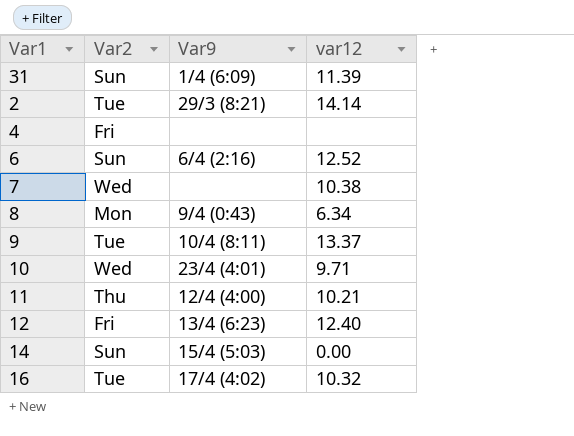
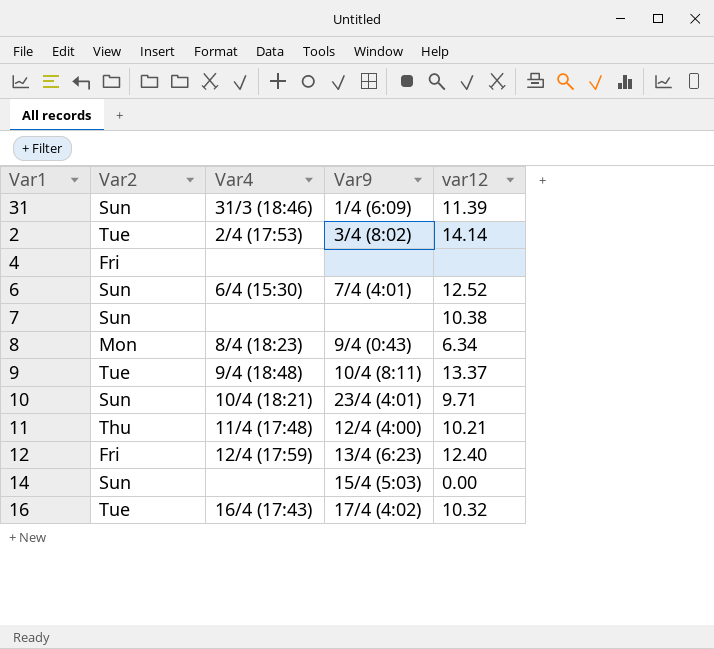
column Var4 | position: none -> 3
2 | Var9: 29/3 (8:21) -> 3/4 (8:02)
6 | Var9: 6/4 (2:16) -> 7/4 (4:01)
7 | Var2: Wed -> Sun
10 | Var2: Wed -> Sun

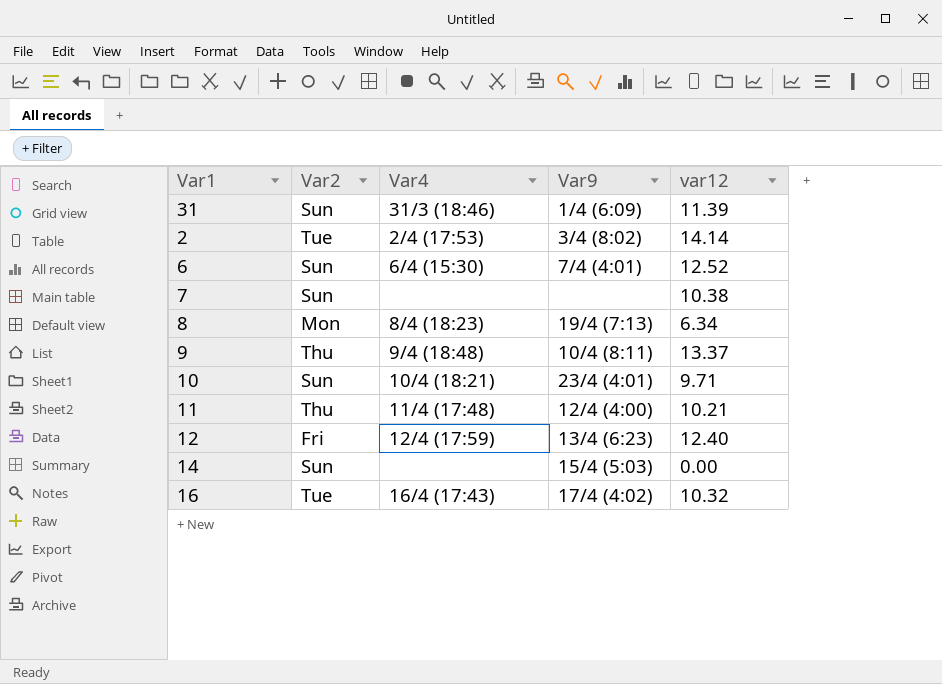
row 4: Fri | none | none | none -> none
8 | Var9: 9/4 (0:43) -> 19/4 (7:13)
9 | Var2: Tue -> Thu

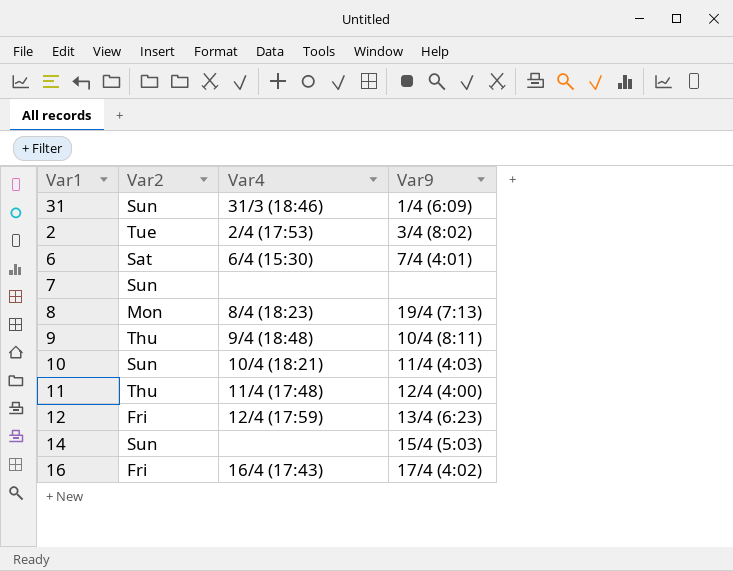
column var12 | position: 5 -> none
6 | Var2: Sun -> Sat
10 | Var9: 23/4 (4:01) -> 11/4 (4:03)
16 | Var2: Tue -> Fri

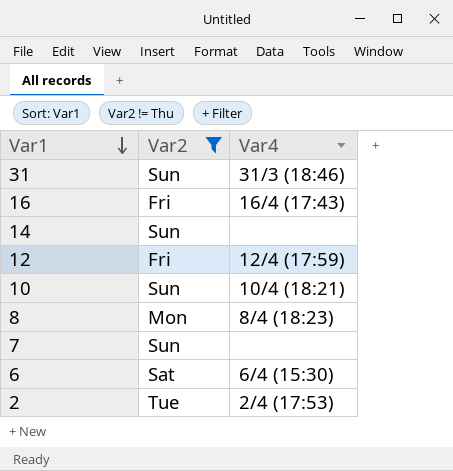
filter: none -> Var2 != Thu
row order: none -> Var1 descending
column Var9 | position: 4 -> none

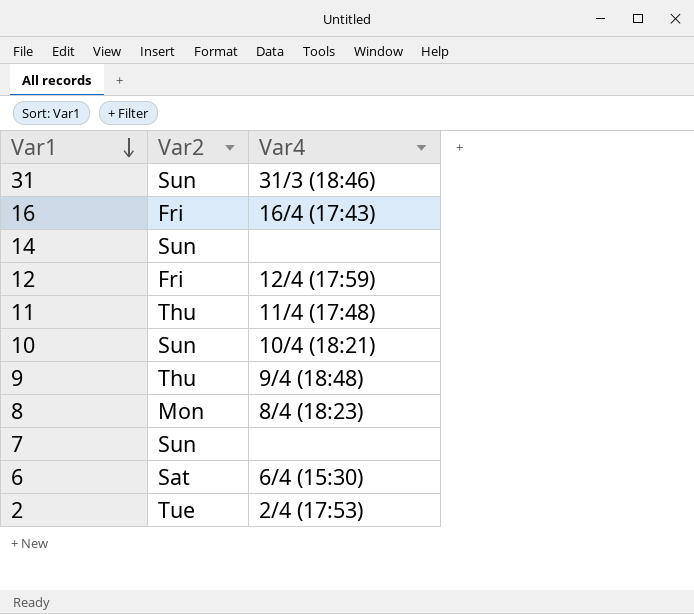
filter: Var2 != Thu -> none

